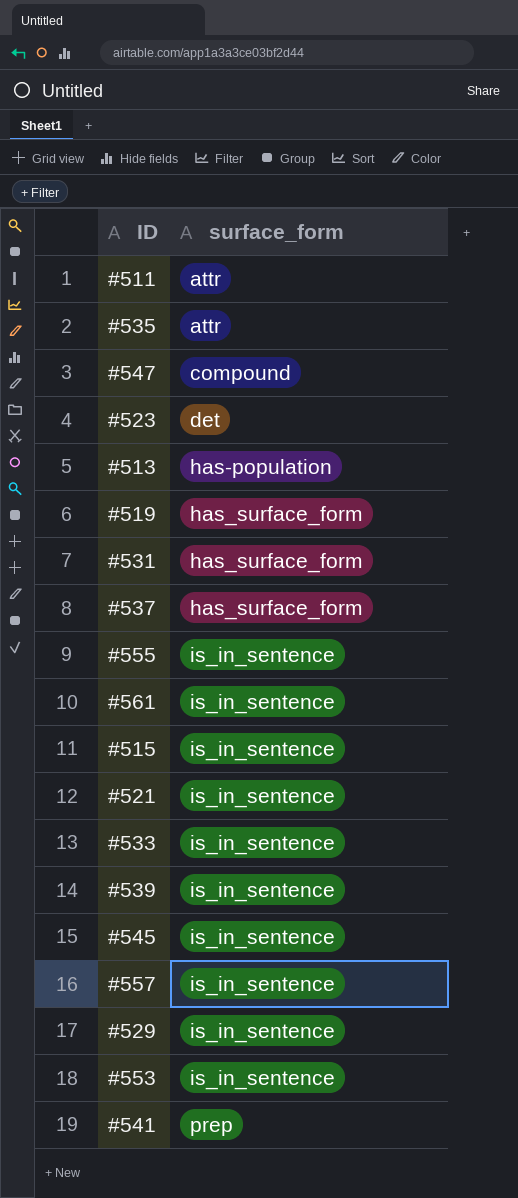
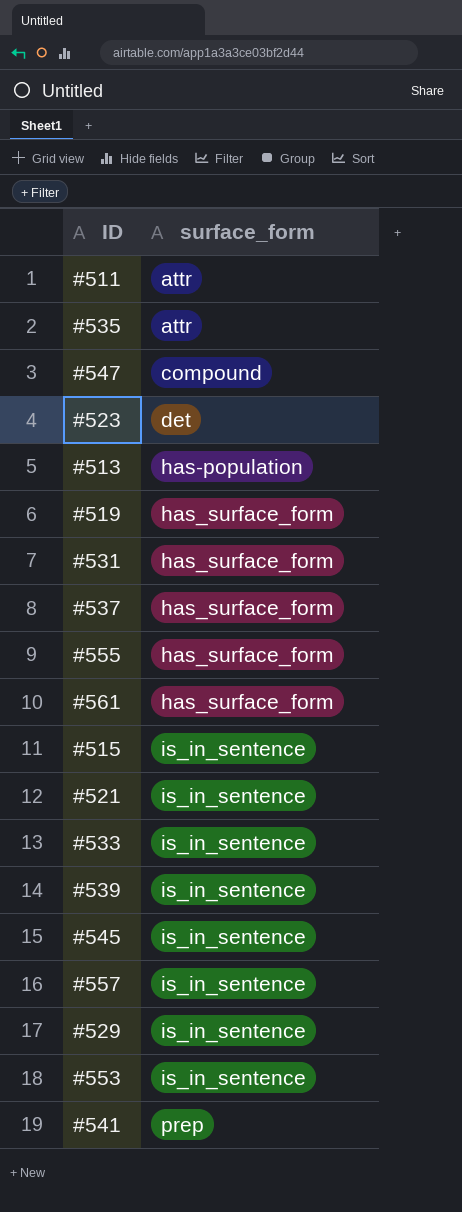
#555 | surface_form: is_in_sentence -> has_surface_form
#561 | surface_form: is_in_sentence -> has_surface_form

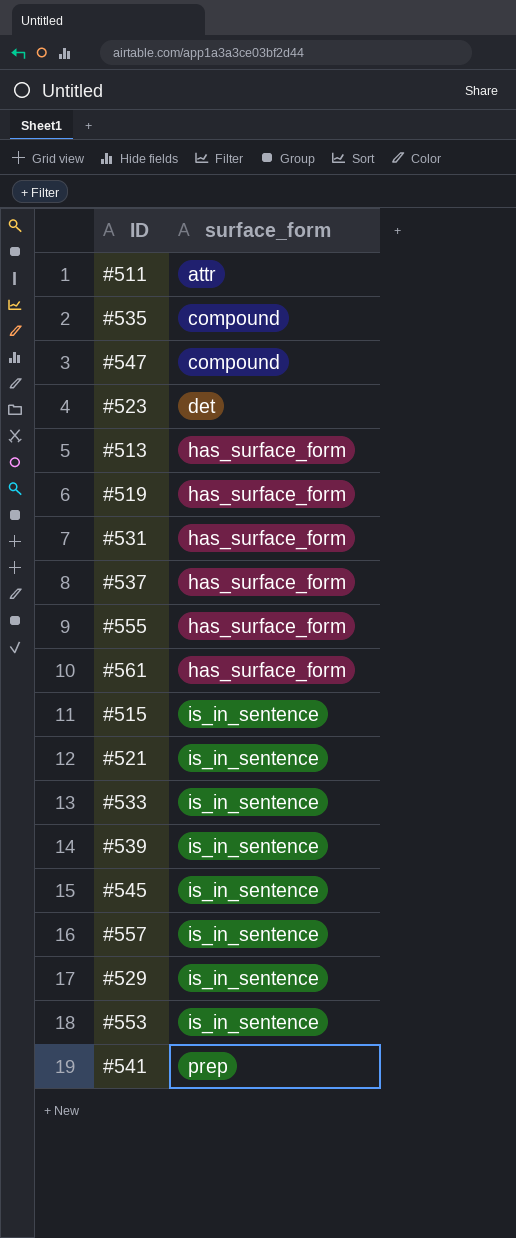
#535 | surface_form: attr -> compound
#513 | surface_form: has-population -> has_surface_form

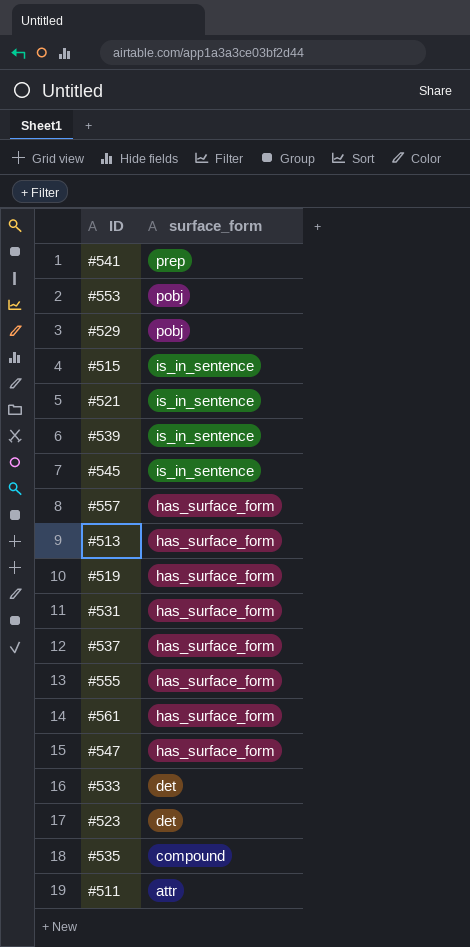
row order: surface_form ascending -> surface_form descending
#553 | surface_form: is_in_sentence -> pobj
#529 | surface_form: is_in_sentence -> pobj
#557 | surface_form: is_in_sentence -> has_surface_form
#547 | surface_form: compound -> has_surface_form
#533 | surface_form: is_in_sentence -> det

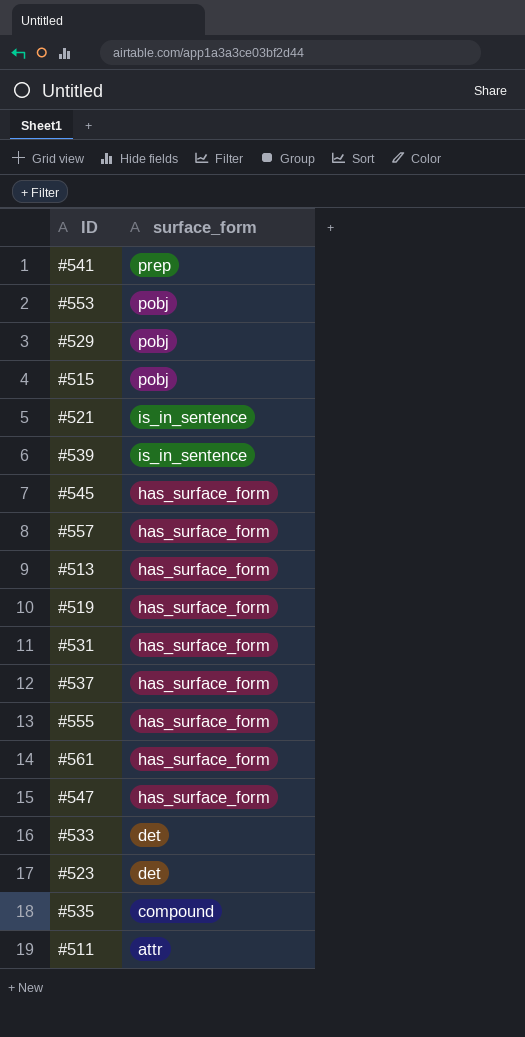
#515 | surface_form: is_in_sentence -> pobj
#545 | surface_form: is_in_sentence -> has_surface_form

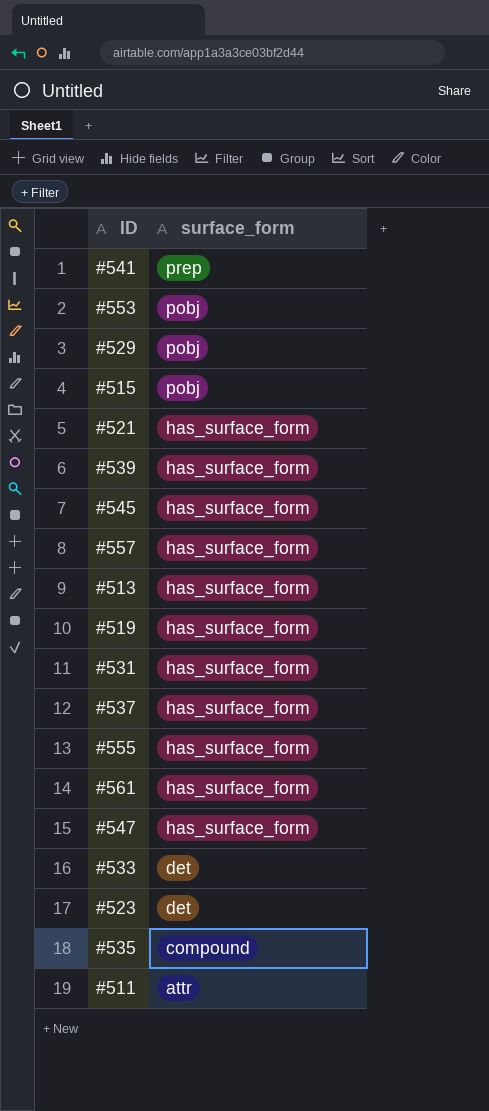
#521 | surface_form: is_in_sentence -> has_surface_form
#539 | surface_form: is_in_sentence -> has_surface_form

